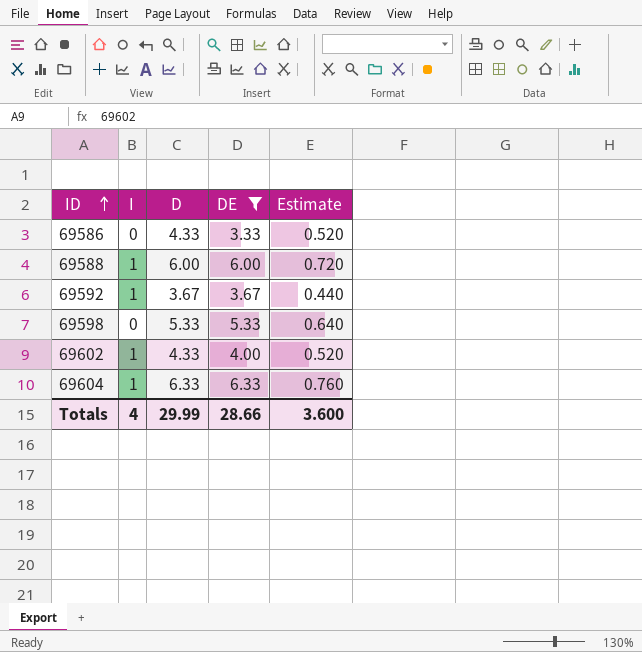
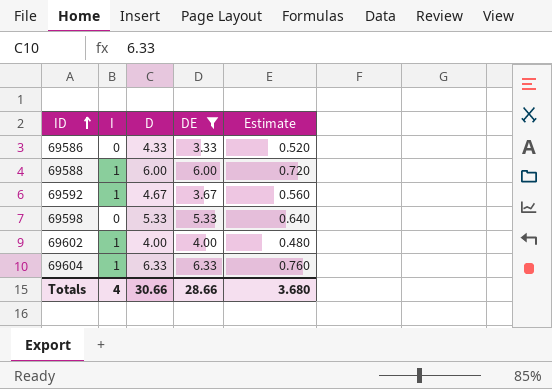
69592 | D: 3.67 -> 4.67
69592 | Estimate: 0.440 -> 0.560
69602 | D: 4.33 -> 4.00
69602 | Estimate: 0.520 -> 0.480
Totals | D: 29.99 -> 30.66
Totals | Estimate: 3.600 -> 3.680

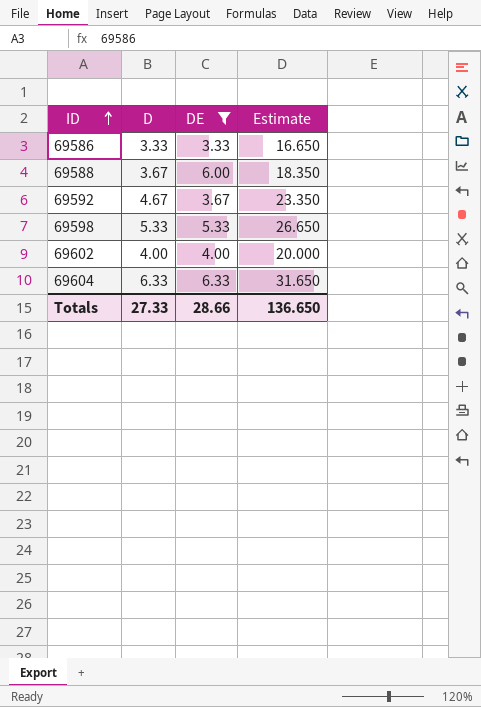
column I | position: 2 -> none
column Estimate | formula: [D] * 0.12 -> [D] * 5
69586 | D: 4.33 -> 3.33
69588 | D: 6.00 -> 3.67
Totals | D: 30.66 -> 27.33
Totals | Estimate: 3.680 -> 136.650

